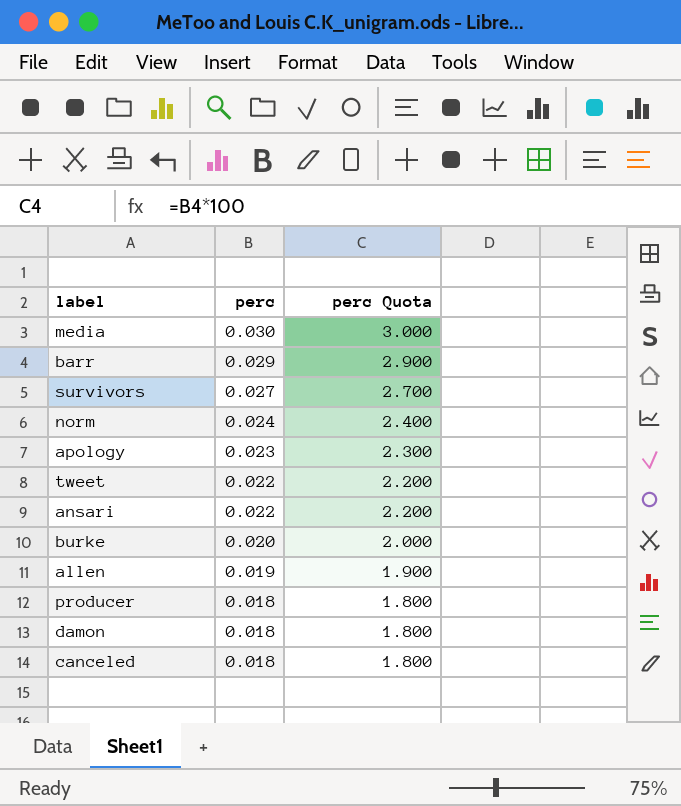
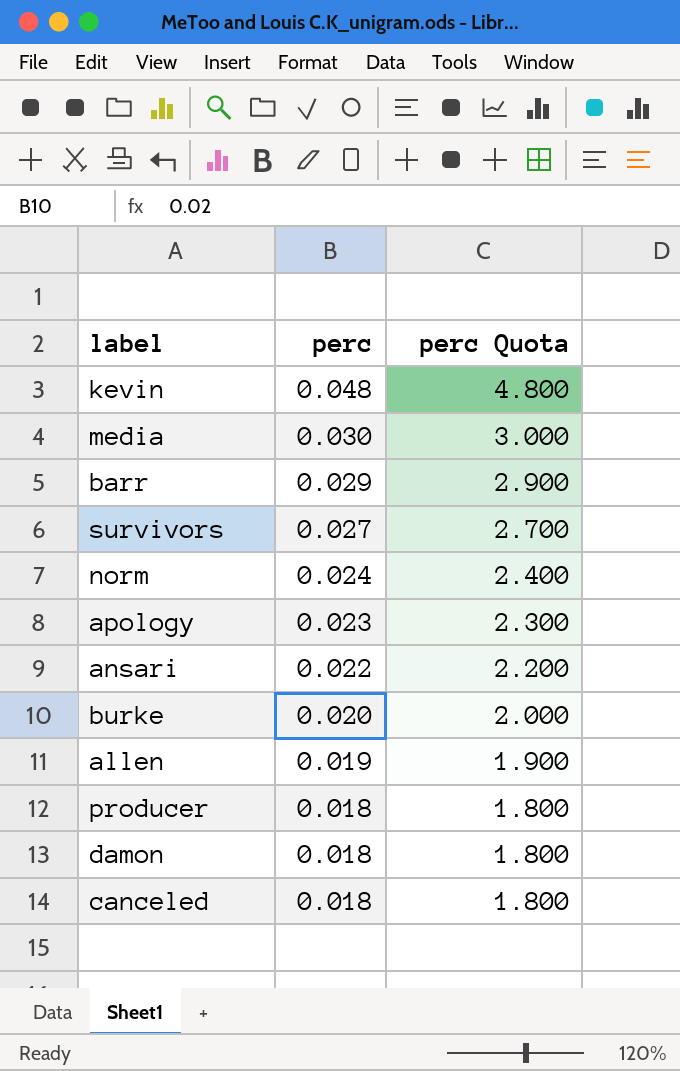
row tweet: 0.022 | 2.200 -> none
row kevin: none -> 0.048 | 4.800

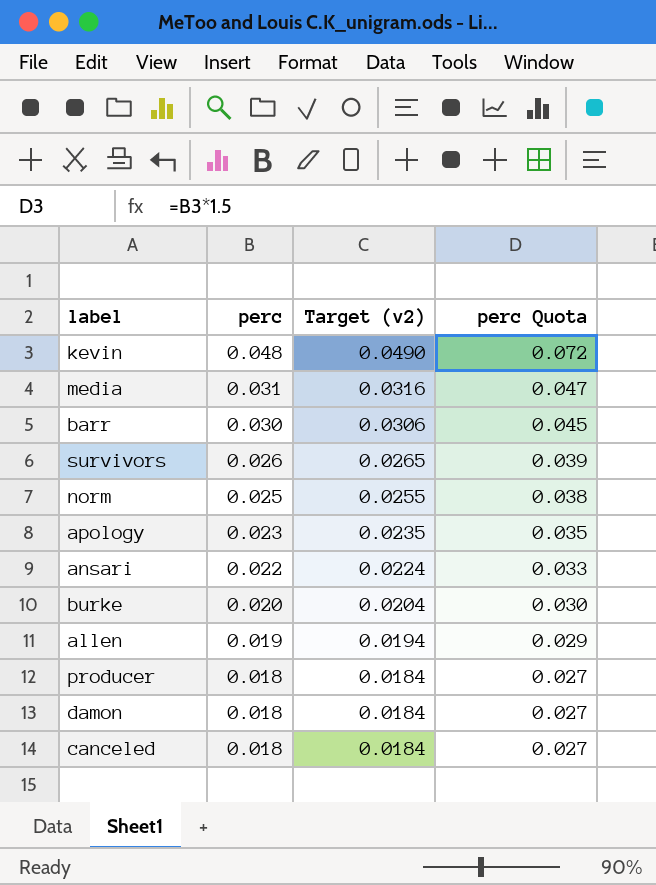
column Target (v2) | formula: none -> [perc] * 1.02
column perc Quota | formula: [perc] * 100 -> [perc] * 1.5
media | perc: 0.030 -> 0.031
barr | perc: 0.029 -> 0.030
survivors | perc: 0.027 -> 0.026
norm | perc: 0.024 -> 0.025

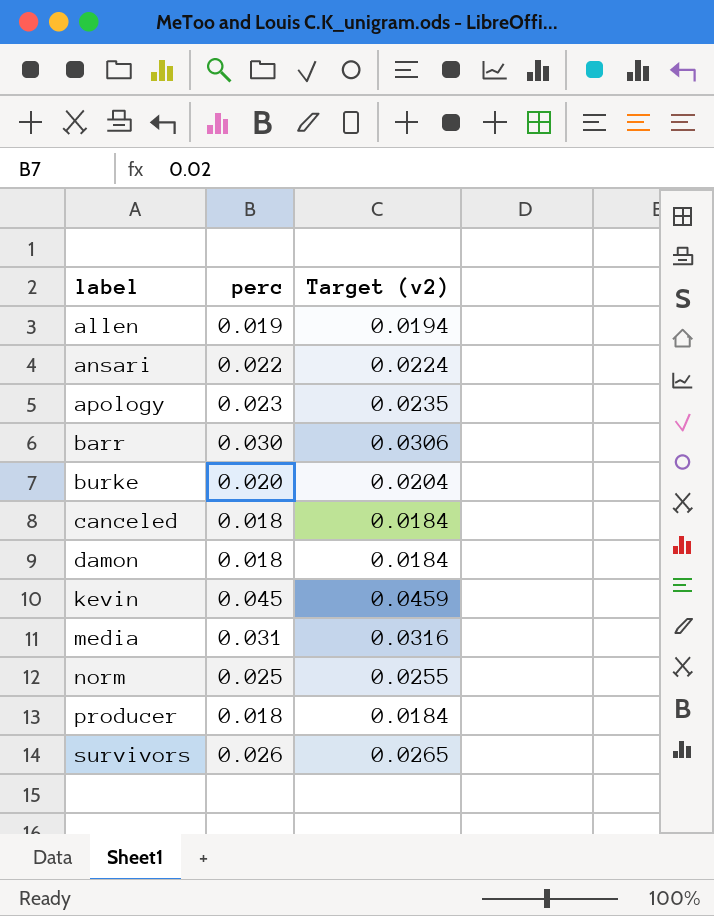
row order: perc descending -> label ascending
column perc Quota | formula: [perc] * 1.5 -> none
kevin | perc: 0.048 -> 0.045
kevin | Target (v2): 0.0490 -> 0.0459

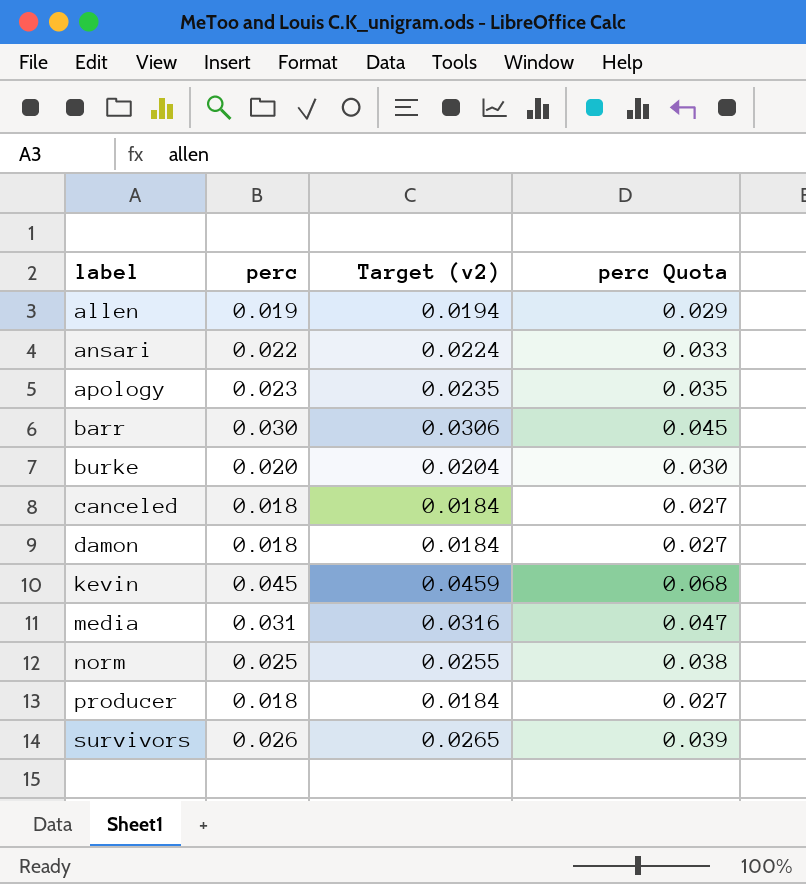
column perc Quota | formula: none -> [perc] * 1.5

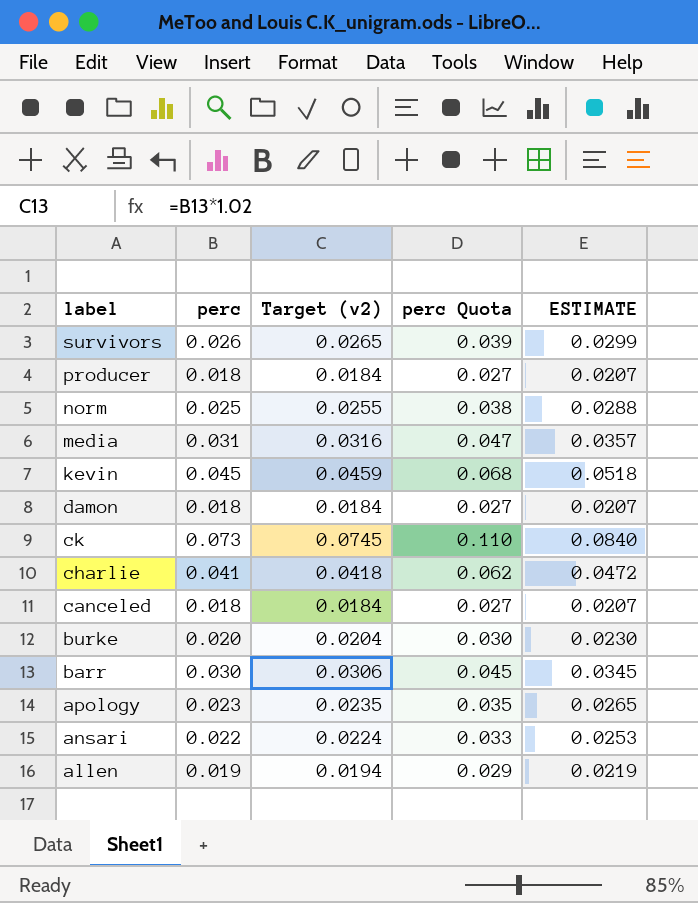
row order: label ascending -> label descending
column ESTIMATE | formula: none -> [perc] * 1.15
row ck: none -> 0.073 | 0.0745 | 0.110 | 0.0840
row charlie: none -> 0.041 | 0.0418 | 0.062 | 0.0472

